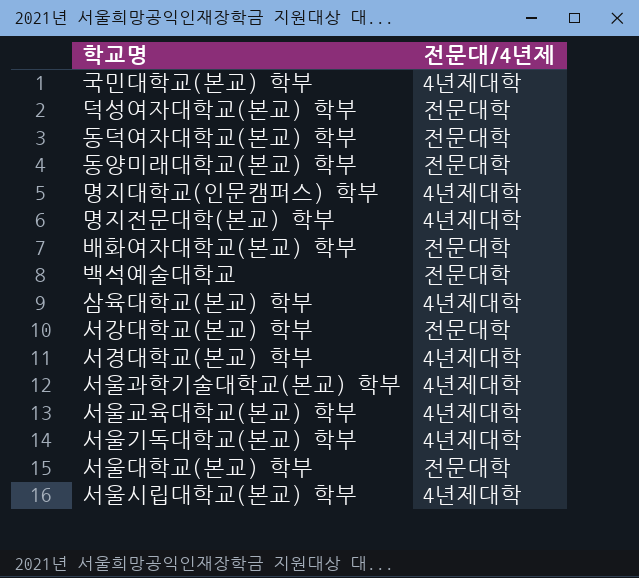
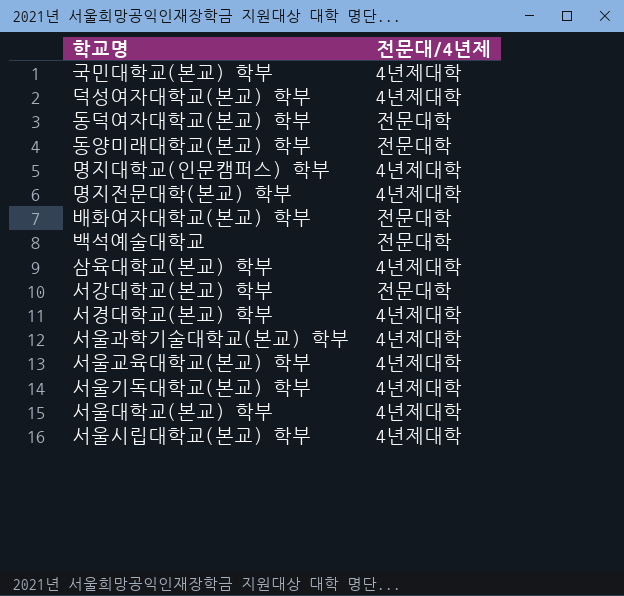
덕성여자대학교(본교) 학부 | 전문대/4년제: 전문대학 -> 4년제대학
서울대학교(본교) 학부 | 전문대/4년제: 전문대학 -> 4년제대학

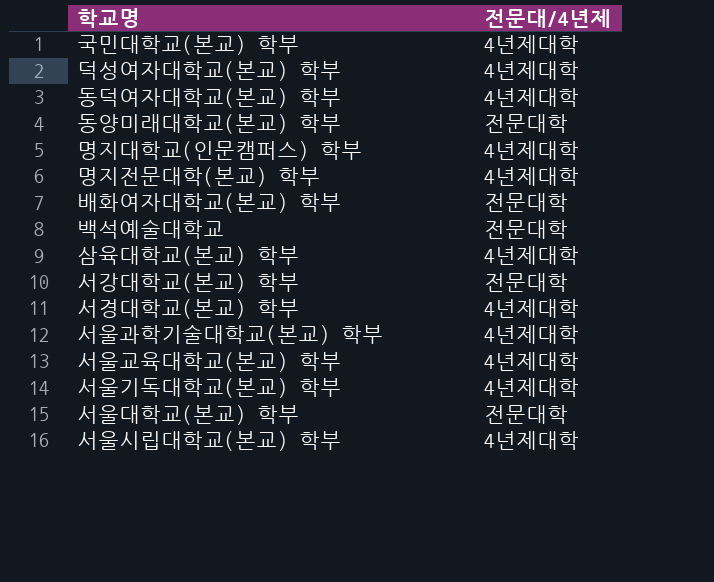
동덕여자대학교(본교) 학부 | 전문대/4년제: 전문대학 -> 4년제대학
서울대학교(본교) 학부 | 전문대/4년제: 4년제대학 -> 전문대학

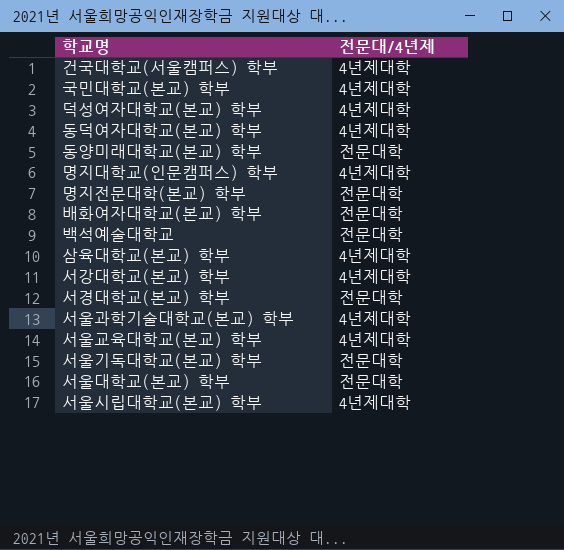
row 건국대학교(서울캠퍼스) 학부: none -> 4년제대학
명지전문대학(본교) 학부 | 전문대/4년제: 4년제대학 -> 전문대학
서강대학교(본교) 학부 | 전문대/4년제: 전문대학 -> 4년제대학
서경대학교(본교) 학부 | 전문대/4년제: 4년제대학 -> 전문대학
서울기독대학교(본교) 학부 | 전문대/4년제: 4년제대학 -> 전문대학

